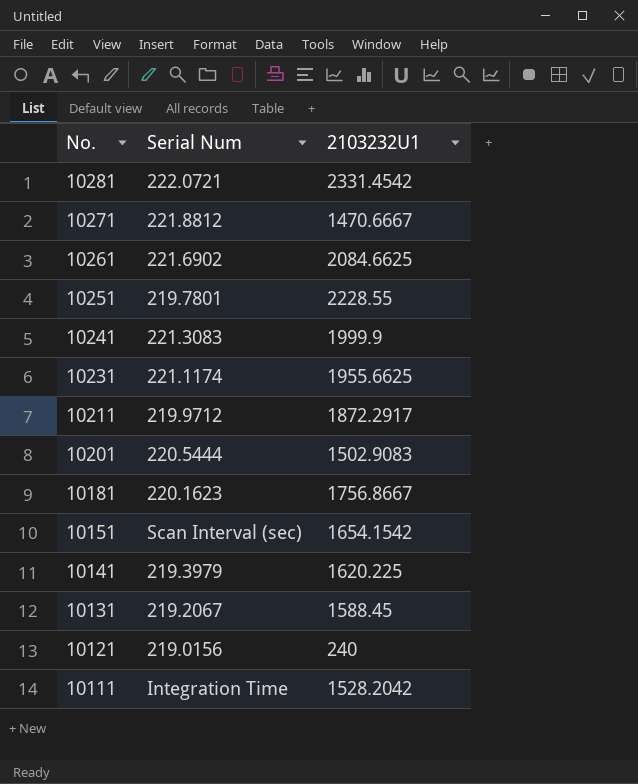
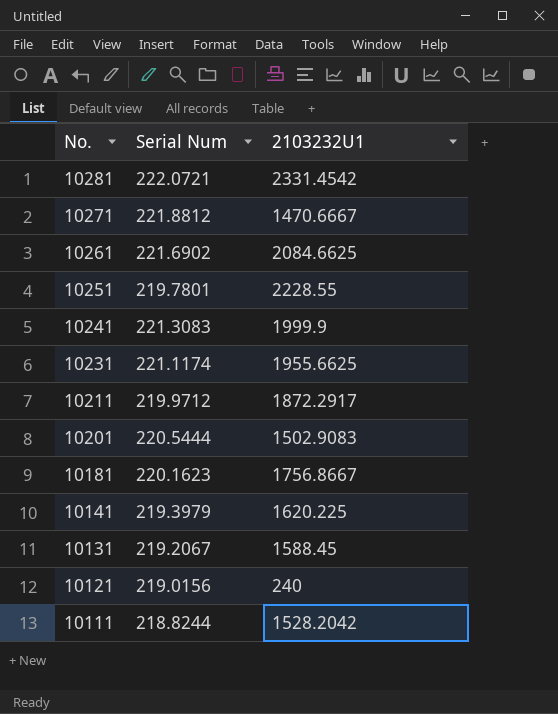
row 10151: Scan Interval (sec) | 1654.1542 -> none
10111 | Serial Num: Integration Time -> 218.8244

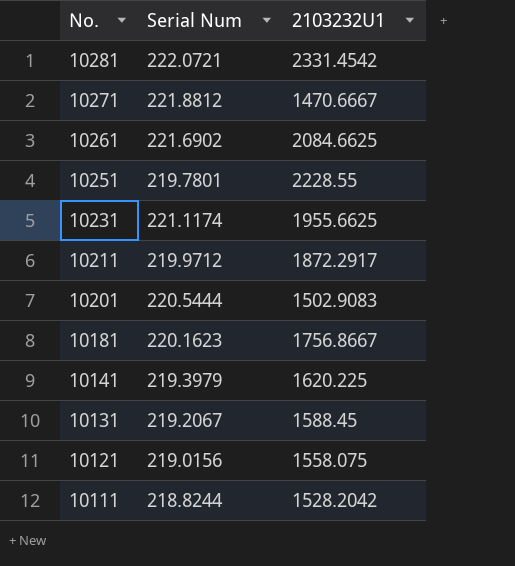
row 10241: 221.3083 | 1999.9 -> none
10121 | 2103232U1: 240 -> 1558.075

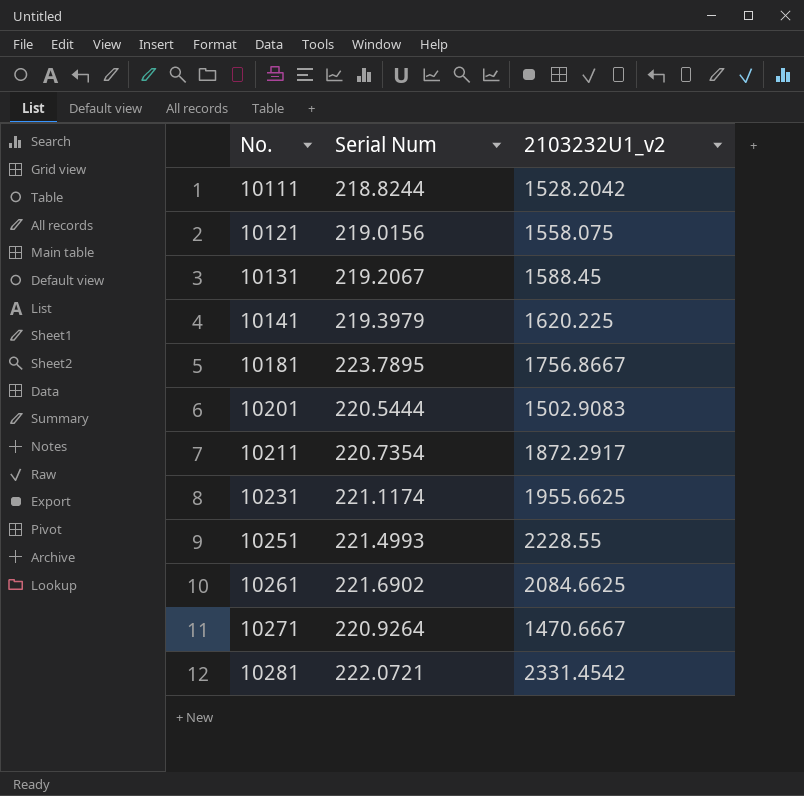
row order: No. descending -> No. ascending
column name: 2103232U1 -> 2103232U1_v2
10181 | Serial Num: 220.1623 -> 223.7895
10211 | Serial Num: 219.9712 -> 220.7354
10251 | Serial Num: 219.7801 -> 221.4993
10271 | Serial Num: 221.8812 -> 220.9264

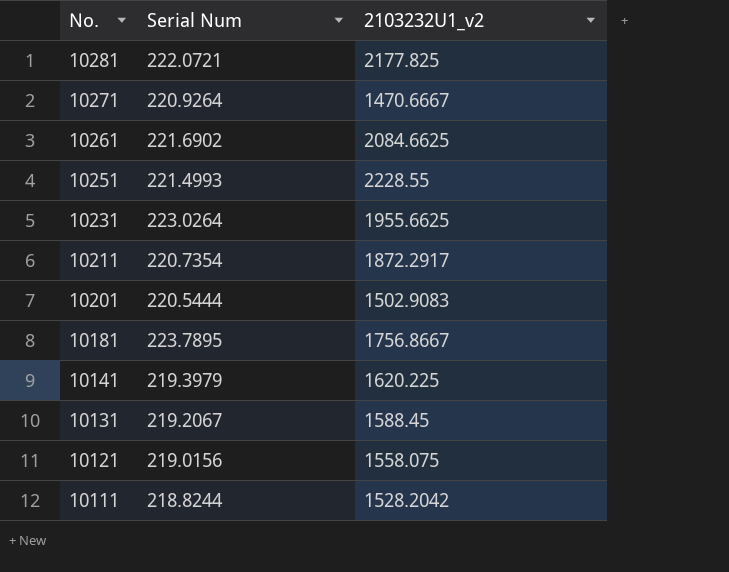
row order: No. ascending -> No. descending
10281 | 2103232U1_v2: 2331.4542 -> 2177.825
10231 | Serial Num: 221.1174 -> 223.0264

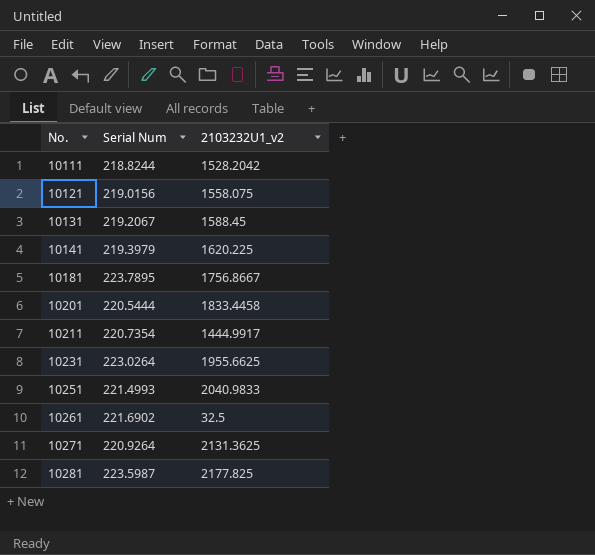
row order: No. descending -> No. ascending
10201 | 2103232U1_v2: 1502.9083 -> 1833.4458
10211 | 2103232U1_v2: 1872.2917 -> 1444.9917
10251 | 2103232U1_v2: 2228.55 -> 2040.9833
10261 | 2103232U1_v2: 2084.6625 -> 32.5
10271 | 2103232U1_v2: 1470.6667 -> 2131.3625
10281 | Serial Num: 222.0721 -> 223.5987

